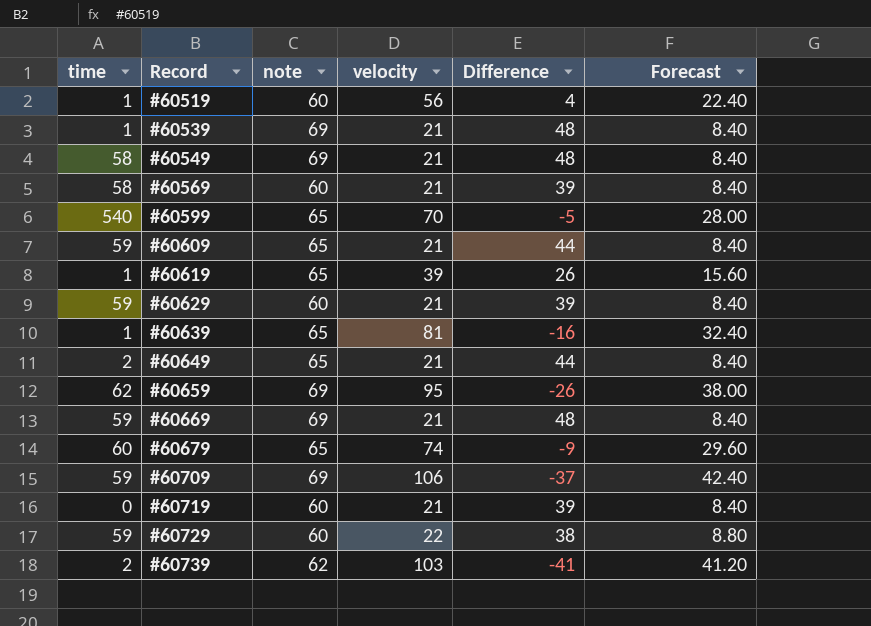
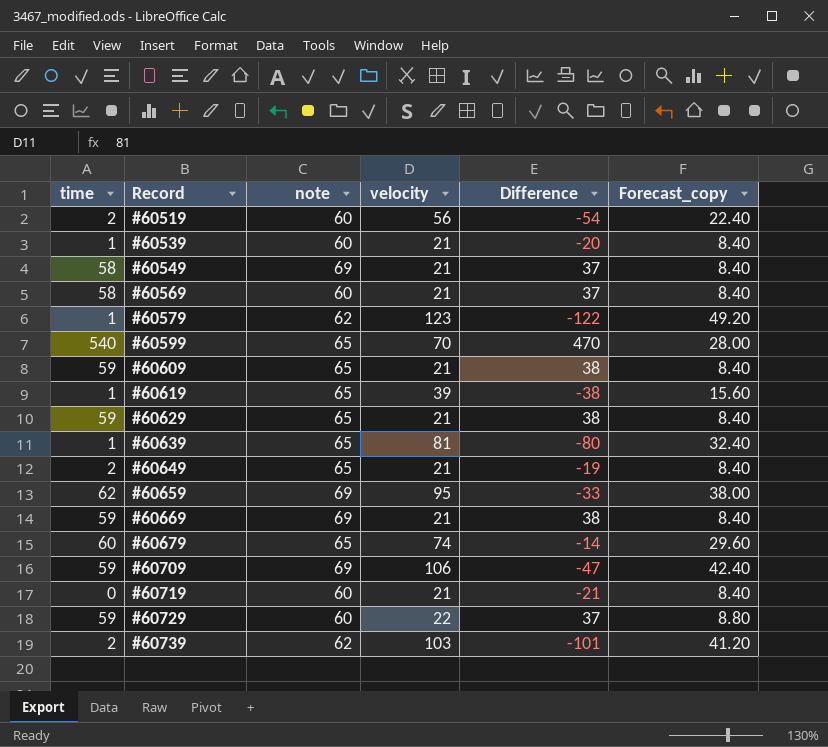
column Difference | formula: [note] - [velocity] -> [time] - [velocity]
column name: Forecast -> Forecast_copy
#60519 | time: 1 -> 2
#60539 | note: 69 -> 60
row #60579: none -> 1 | 62 | 123 | -122 | 49.20
#60629 | note: 60 -> 65

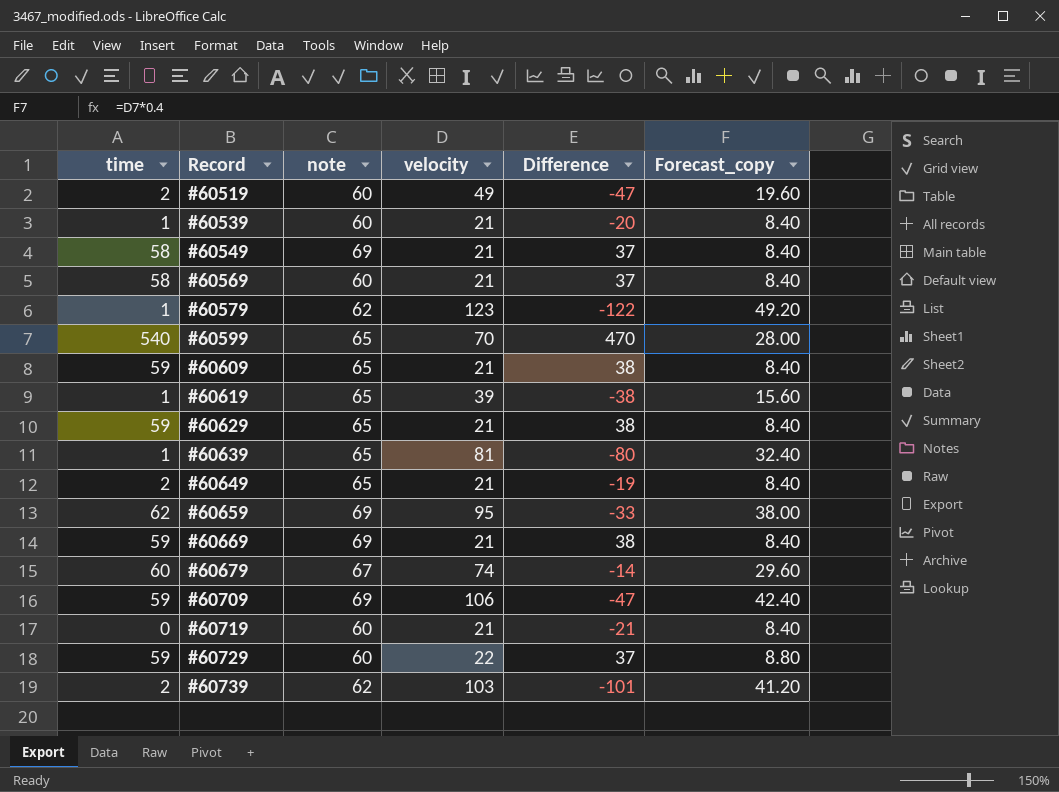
#60519 | velocity: 56 -> 49
#60519 | Difference: -54 -> -47
#60519 | Forecast_copy: 22.40 -> 19.60
#60679 | note: 65 -> 67

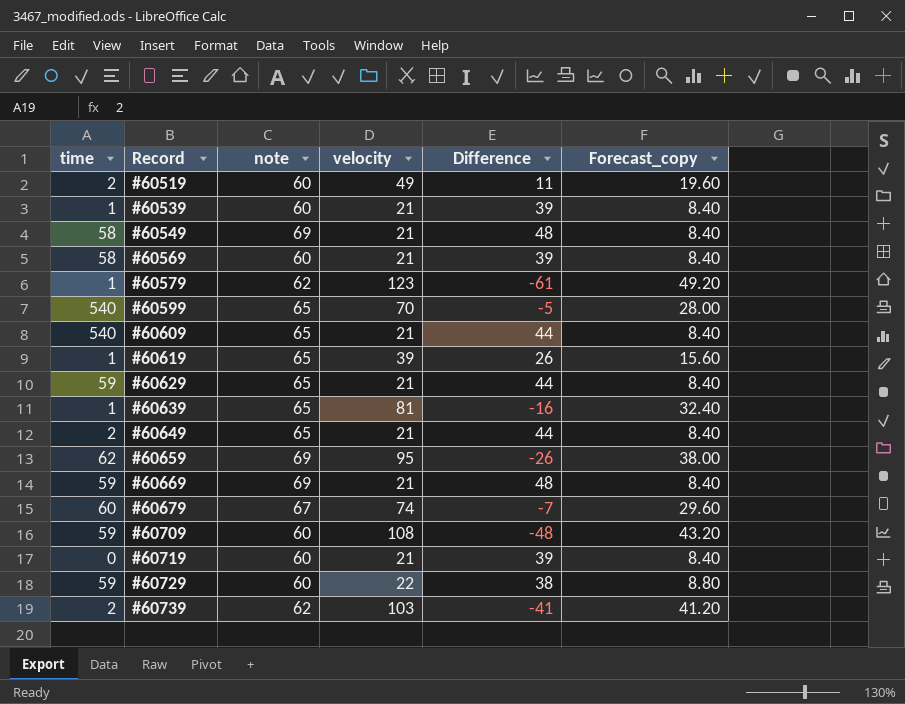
column Difference | formula: [time] - [velocity] -> [note] - [velocity]
#60609 | time: 59 -> 540
#60709 | note: 69 -> 60
#60709 | velocity: 106 -> 108
#60709 | Forecast_copy: 42.40 -> 43.20

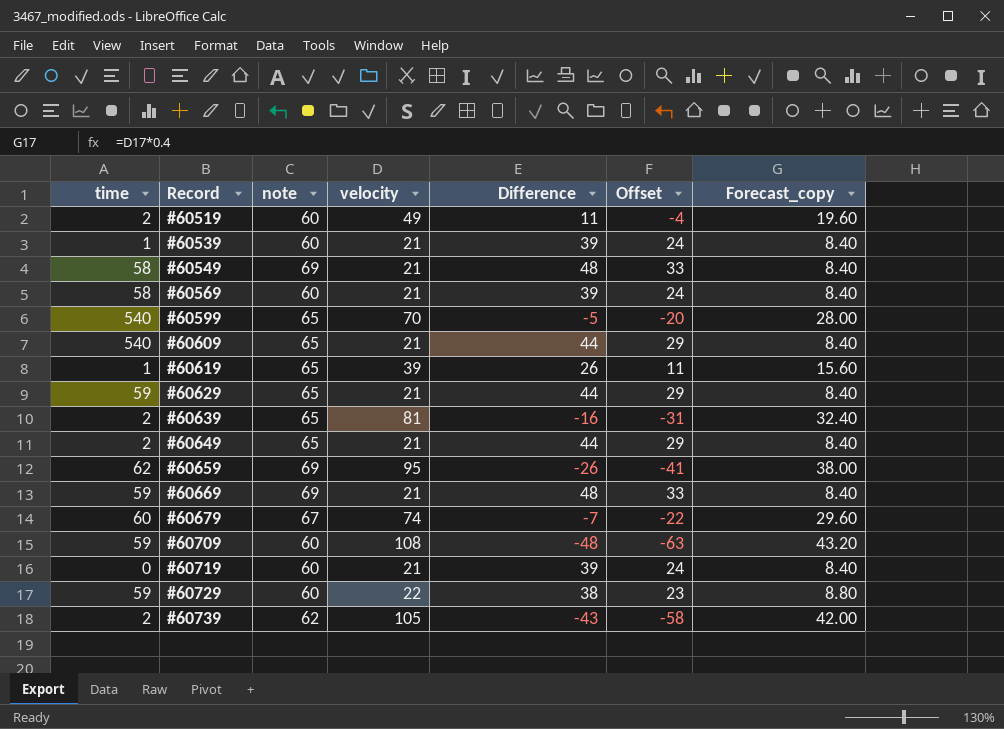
column Offset | formula: none -> [Difference] - 15
row #60579: 1 | 62 | 123 | -61 | 49.20 -> none
#60639 | time: 1 -> 2
#60739 | velocity: 103 -> 105
#60739 | Difference: -41 -> -43
#60739 | Forecast_copy: 41.20 -> 42.00

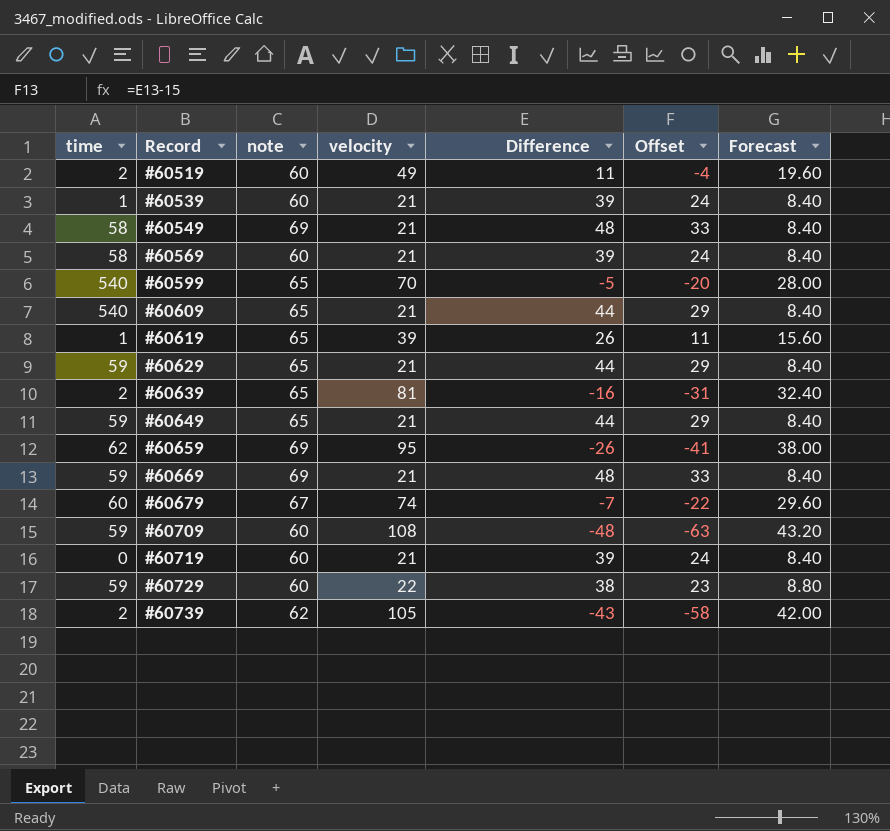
column name: Forecast_copy -> Forecast
#60649 | time: 2 -> 59

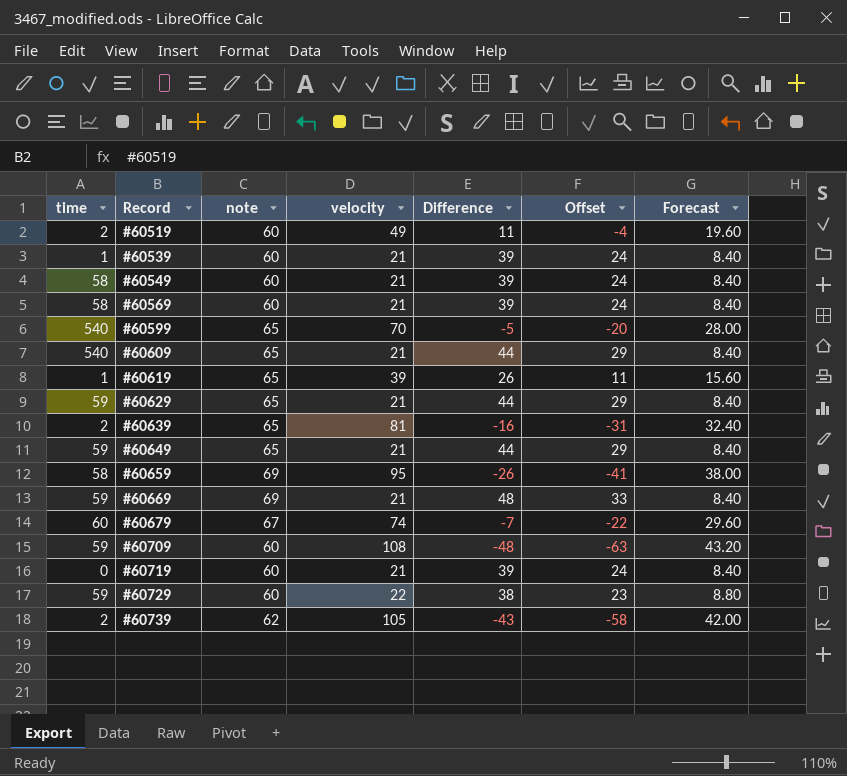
#60549 | note: 69 -> 60
#60549 | Difference: 48 -> 39
#60549 | Offset: 33 -> 24
#60659 | time: 62 -> 58

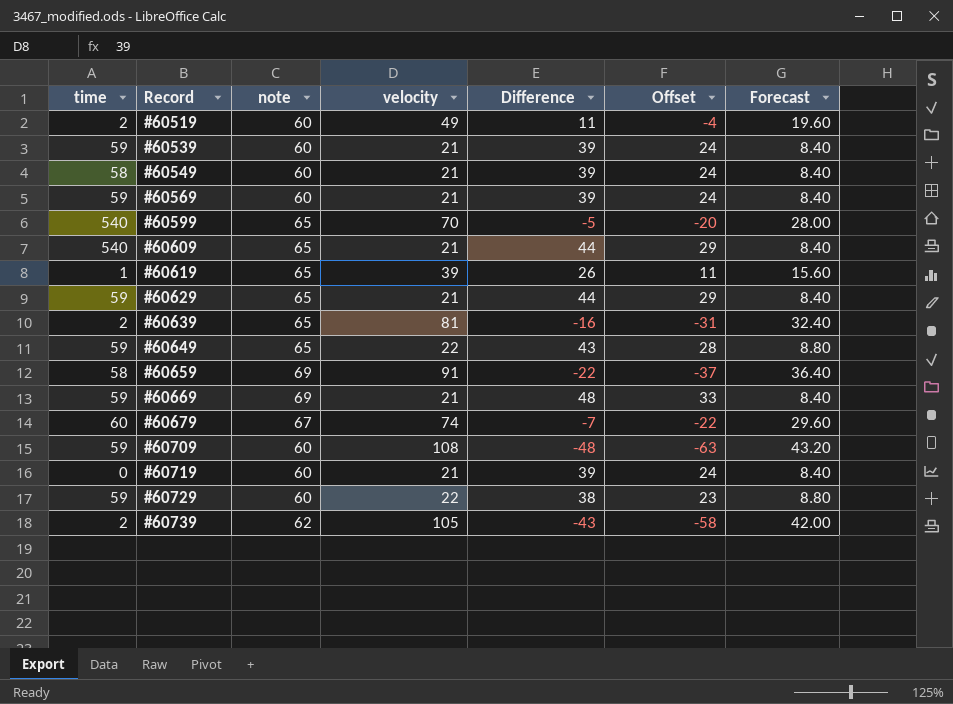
#60539 | time: 1 -> 59
#60569 | time: 58 -> 59
#60649 | velocity: 21 -> 22
#60649 | Difference: 44 -> 43
#60649 | Offset: 29 -> 28
#60649 | Forecast: 8.40 -> 8.80
#60659 | velocity: 95 -> 91
#60659 | Difference: -26 -> -22
#60659 | Offset: -41 -> -37
#60659 | Forecast: 38.00 -> 36.40

